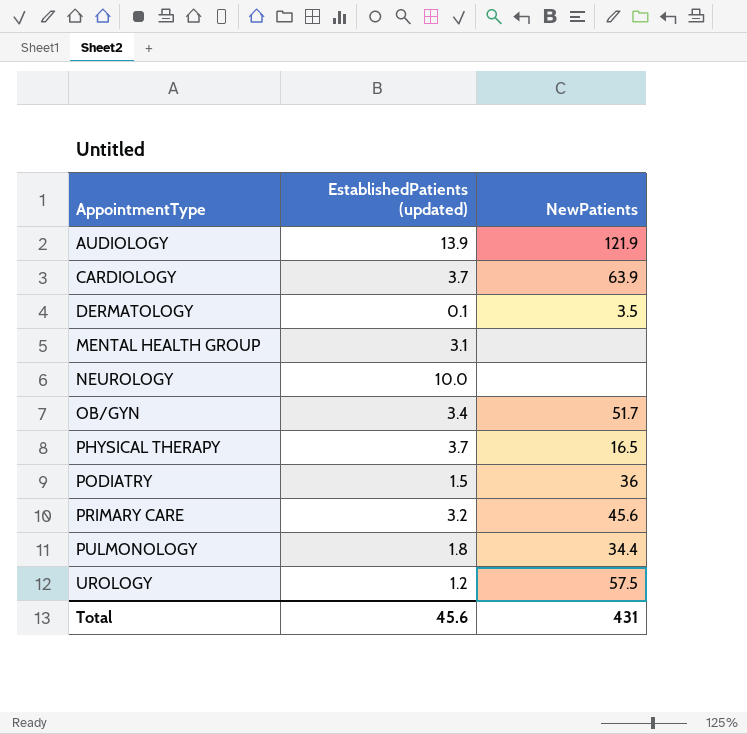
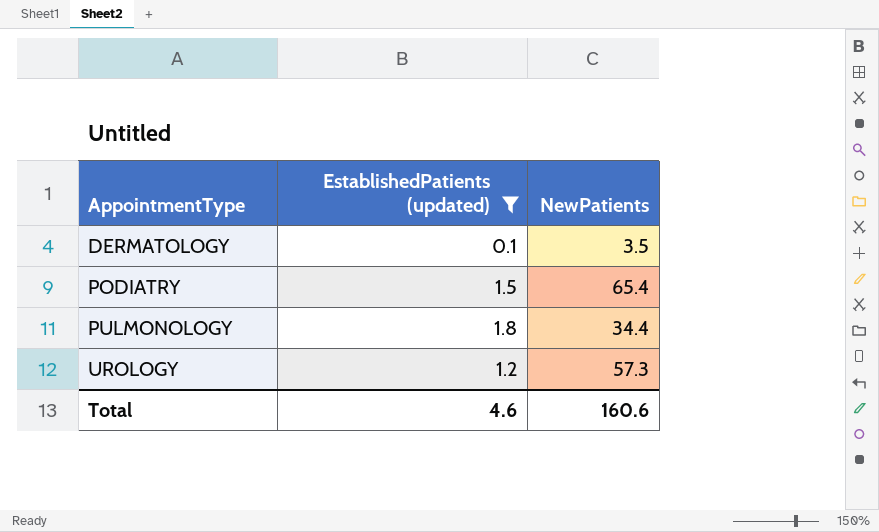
filter: none -> EstablishedPatients (updated) <= 1.8
PODIATRY | NewPatients: 36 -> 65.4
UROLOGY | NewPatients: 57.5 -> 57.3
Total | EstablishedPatients (updated): 45.6 -> 4.6
Total | NewPatients: 431 -> 160.6

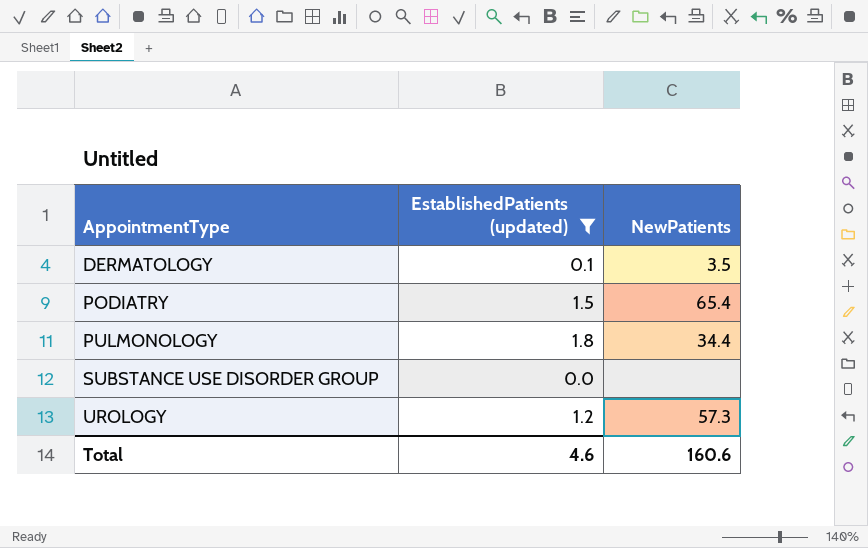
row SUBSTANCE USE DISORDER GROUP: none -> 0.0 | none

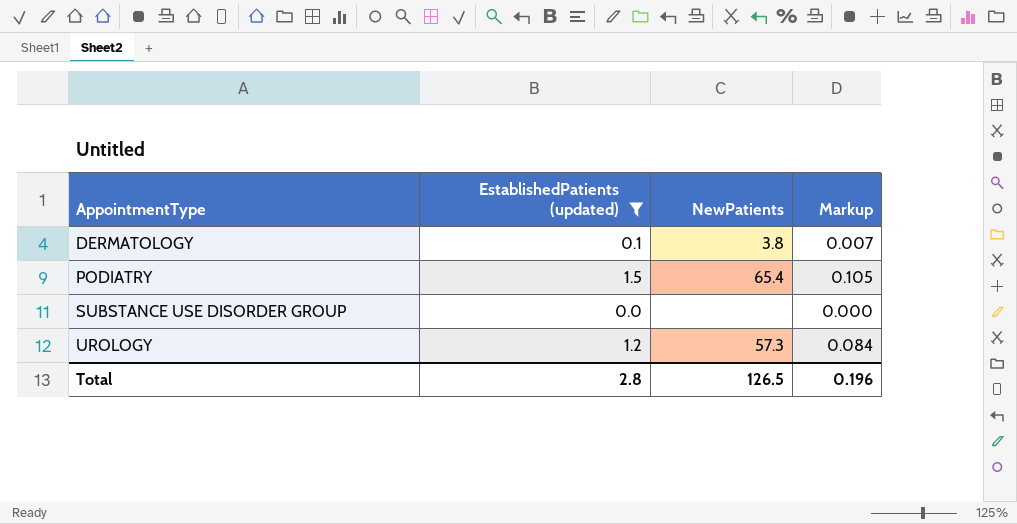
column Markup | formula: none -> [EstablishedPatients (updated)] * 0.07
row PULMONOLOGY: 1.8 | 34.4 -> none
DERMATOLOGY | NewPatients: 3.5 -> 3.8
Total | EstablishedPatients (updated): 4.6 -> 2.8
Total | NewPatients: 160.6 -> 126.5

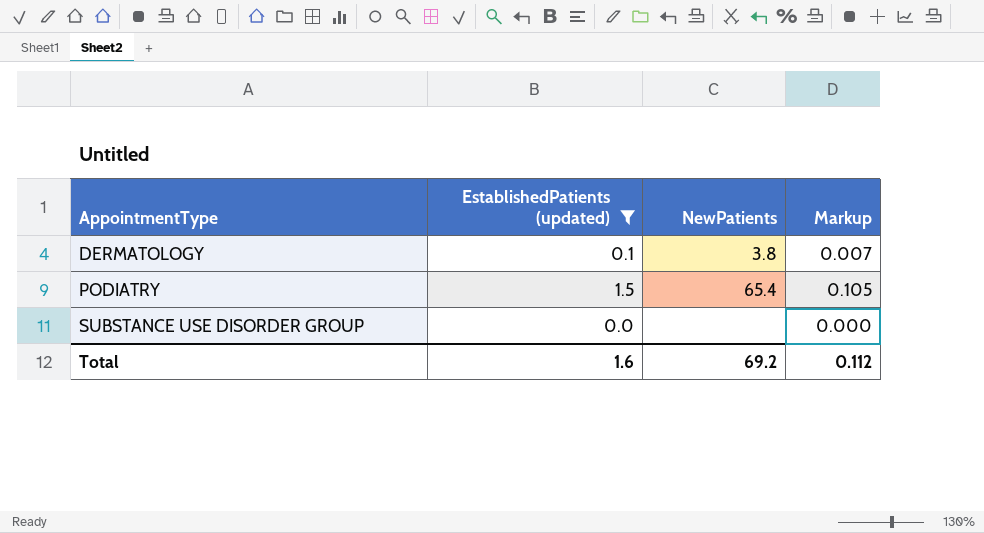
row UROLOGY: 1.2 | 57.3 | 0.084 -> none
Total | EstablishedPatients (updated): 2.8 -> 1.6
Total | NewPatients: 126.5 -> 69.2
Total | Markup: 0.196 -> 0.112

